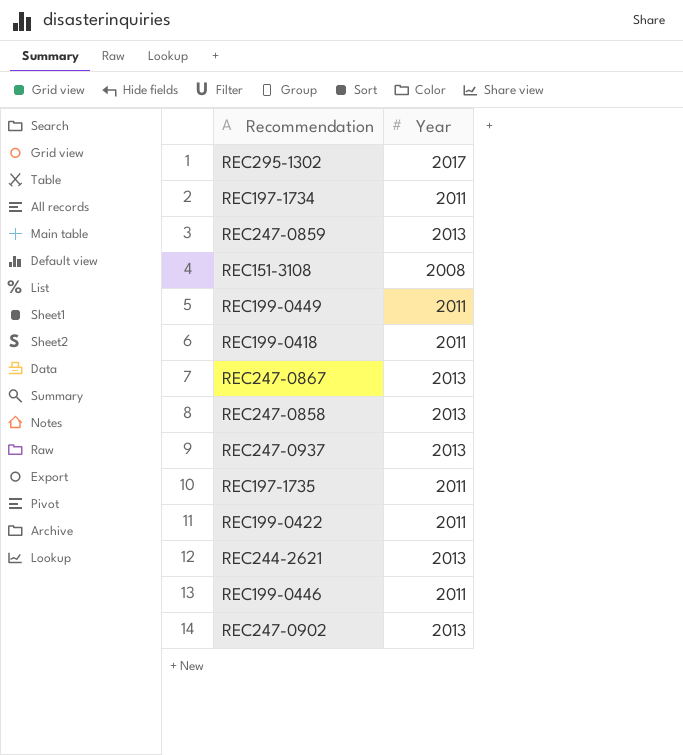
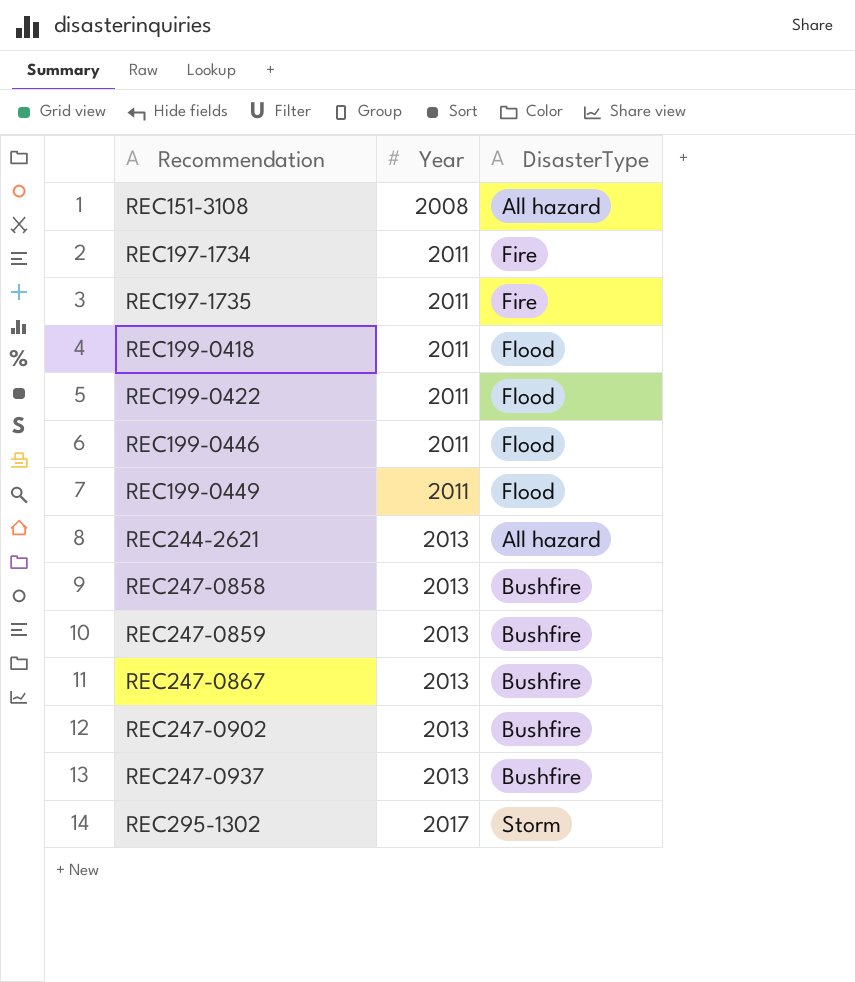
row order: none -> Recommendation ascending
column DisasterType | position: none -> 3

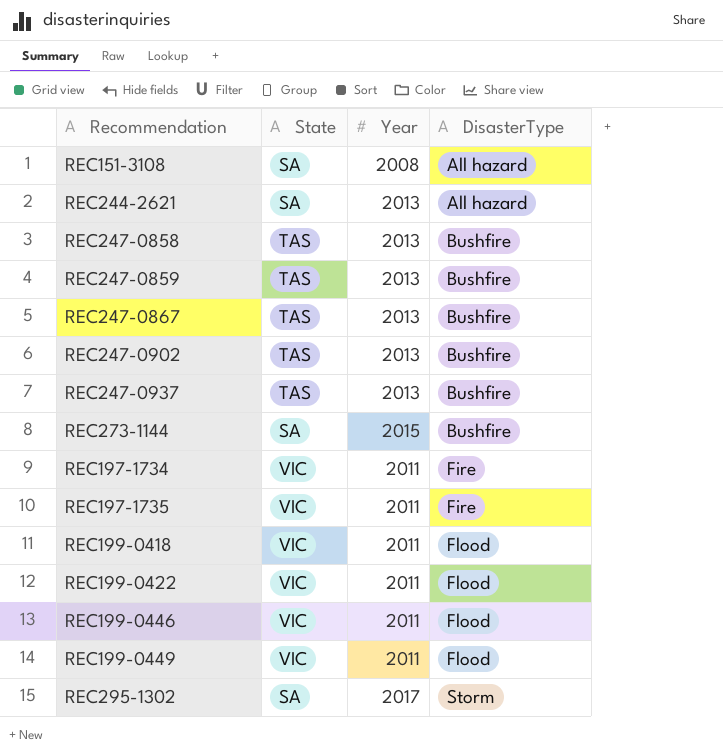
row order: Recommendation ascending -> DisasterType ascending
column State | position: none -> 2
row REC273-1144: none -> SA | 2015 | Bushfire

